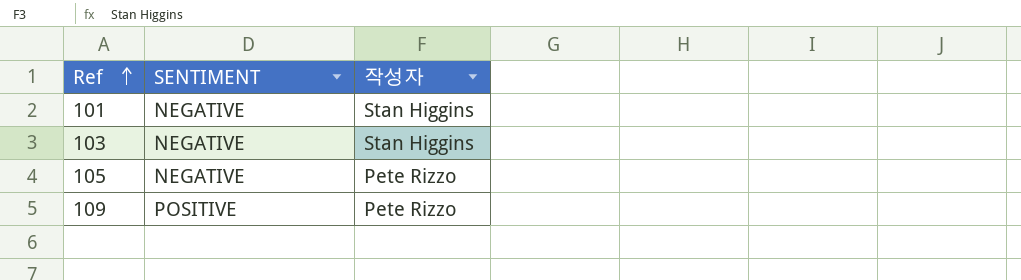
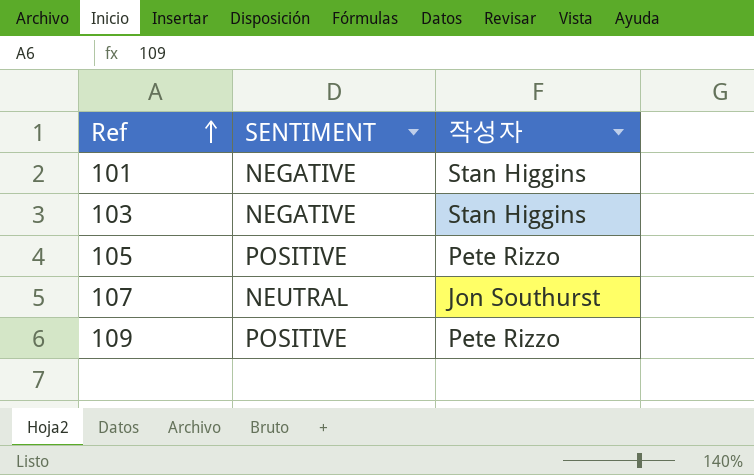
105 | SENTIMENT: NEGATIVE -> POSITIVE
row 107: none -> NEUTRAL | Jon Southurst

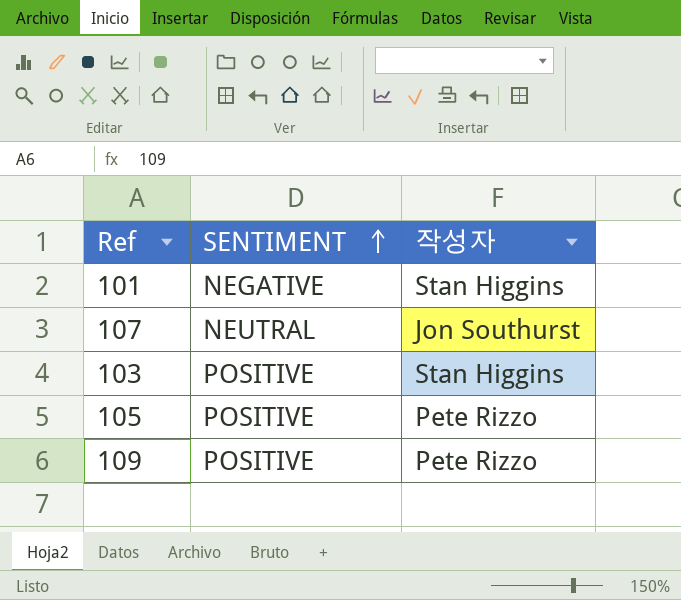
row order: Ref ascending -> SENTIMENT ascending
103 | SENTIMENT: NEGATIVE -> POSITIVE

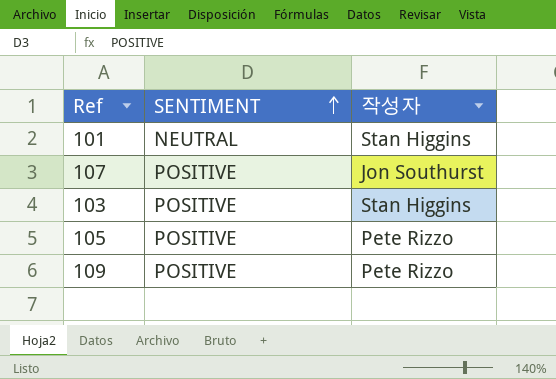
101 | SENTIMENT: NEGATIVE -> NEUTRAL
107 | SENTIMENT: NEUTRAL -> POSITIVE

